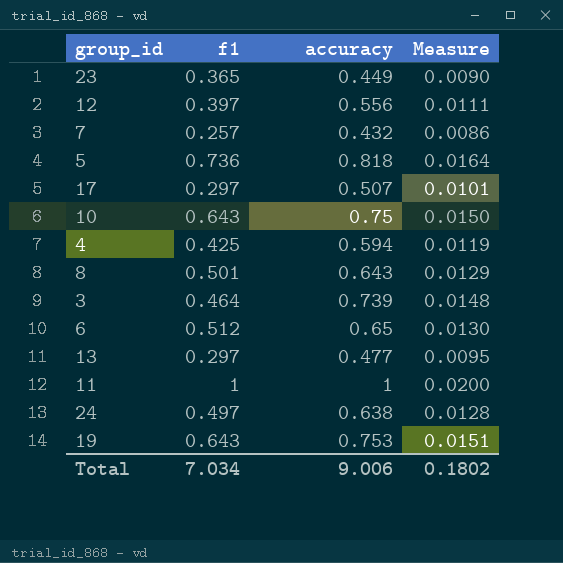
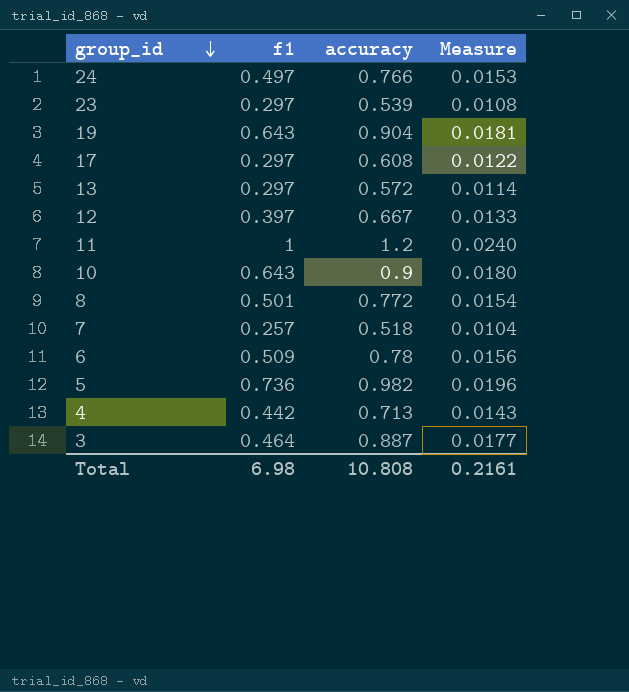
row order: none -> group_id descending
24 | accuracy: 0.638 -> 0.766
24 | Measure: 0.0128 -> 0.0153
23 | f1: 0.365 -> 0.297
23 | accuracy: 0.449 -> 0.539
23 | Measure: 0.0090 -> 0.0108
19 | accuracy: 0.753 -> 0.904
19 | Measure: 0.0151 -> 0.0181
17 | accuracy: 0.507 -> 0.608
17 | Measure: 0.0101 -> 0.0122
13 | accuracy: 0.477 -> 0.572
13 | Measure: 0.0095 -> 0.0114
12 | accuracy: 0.556 -> 0.667
12 | Measure: 0.0111 -> 0.0133
11 | accuracy: 1 -> 1.2
11 | Measure: 0.0200 -> 0.0240
10 | accuracy: 0.75 -> 0.9
10 | Measure: 0.0150 -> 0.0180
8 | accuracy: 0.643 -> 0.772
8 | Measure: 0.0129 -> 0.0154
7 | accuracy: 0.432 -> 0.518
7 | Measure: 0.0086 -> 0.0104
6 | f1: 0.512 -> 0.509
6 | accuracy: 0.65 -> 0.78
6 | Measure: 0.0130 -> 0.0156
5 | accuracy: 0.818 -> 0.982
5 | Measure: 0.0164 -> 0.0196
4 | f1: 0.425 -> 0.442
4 | accuracy: 0.594 -> 0.713
4 | Measure: 0.0119 -> 0.0143
3 | accuracy: 0.739 -> 0.887
3 | Measure: 0.0148 -> 0.0177
Total | f1: 7.034 -> 6.98
Total | accuracy: 9.006 -> 10.808
Total | Measure: 0.1802 -> 0.2161

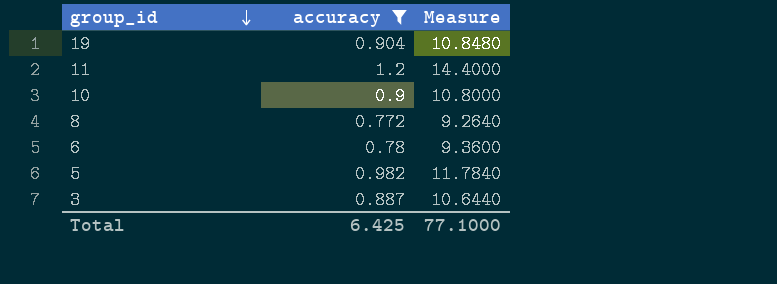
filter: none -> accuracy >= 0.772
column f1 | position: 2 -> none
column Measure | formula: [accuracy] * 0.02 -> [accuracy] * 12
Total | accuracy: 10.808 -> 6.425
Total | Measure: 0.2161 -> 77.1000

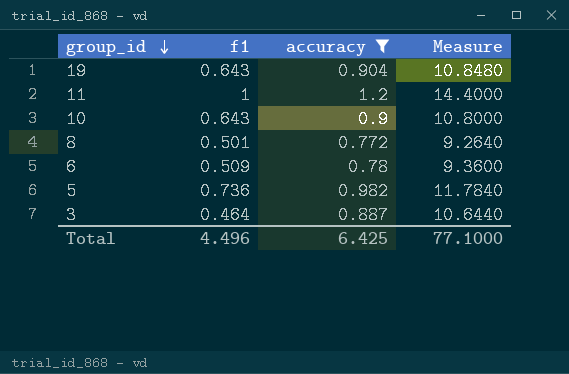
column f1 | position: none -> 2

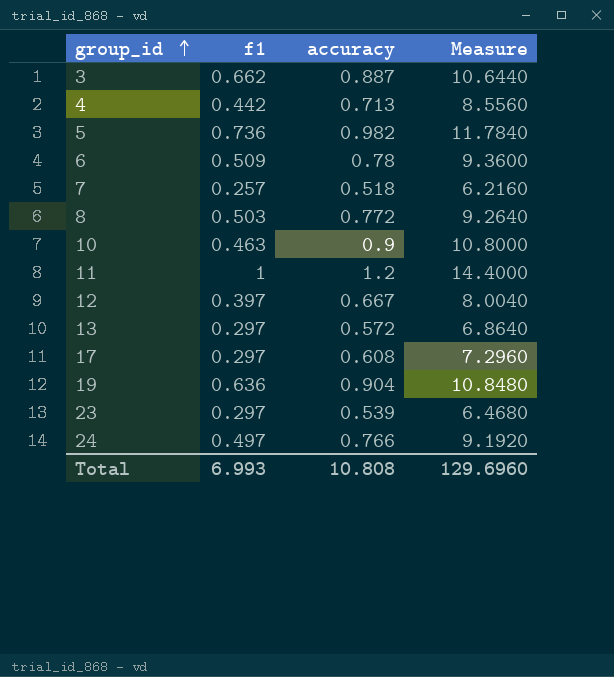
filter: accuracy >= 0.772 -> none
row order: group_id descending -> group_id ascending
3 | f1: 0.464 -> 0.662
8 | f1: 0.501 -> 0.503
10 | f1: 0.643 -> 0.463
19 | f1: 0.643 -> 0.636
Total | f1: 4.496 -> 6.993
Total | accuracy: 6.425 -> 10.808
Total | Measure: 77.1000 -> 129.6960

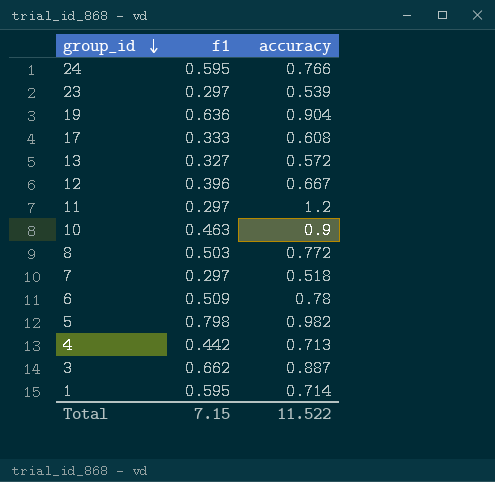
row order: group_id ascending -> group_id descending
column Measure | formula: [accuracy] * 12 -> none
24 | f1: 0.497 -> 0.595
17 | f1: 0.297 -> 0.333
13 | f1: 0.297 -> 0.327
12 | f1: 0.397 -> 0.396
11 | f1: 1 -> 0.297
7 | f1: 0.257 -> 0.297
5 | f1: 0.736 -> 0.798
row 1: none -> 0.595 | 0.714
Total | f1: 6.993 -> 7.15
Total | accuracy: 10.808 -> 11.522

